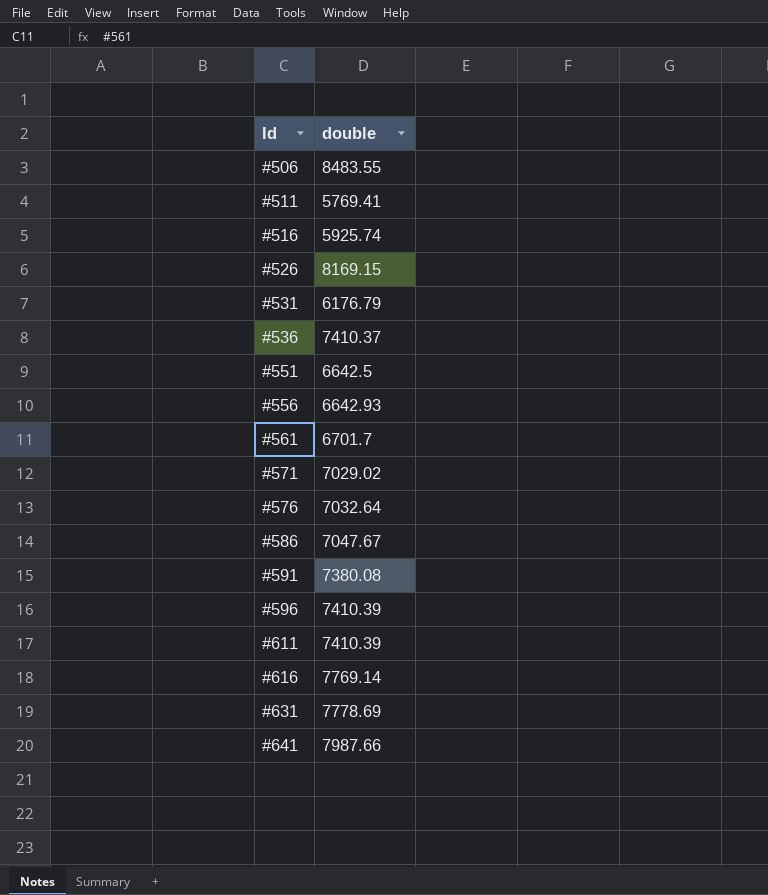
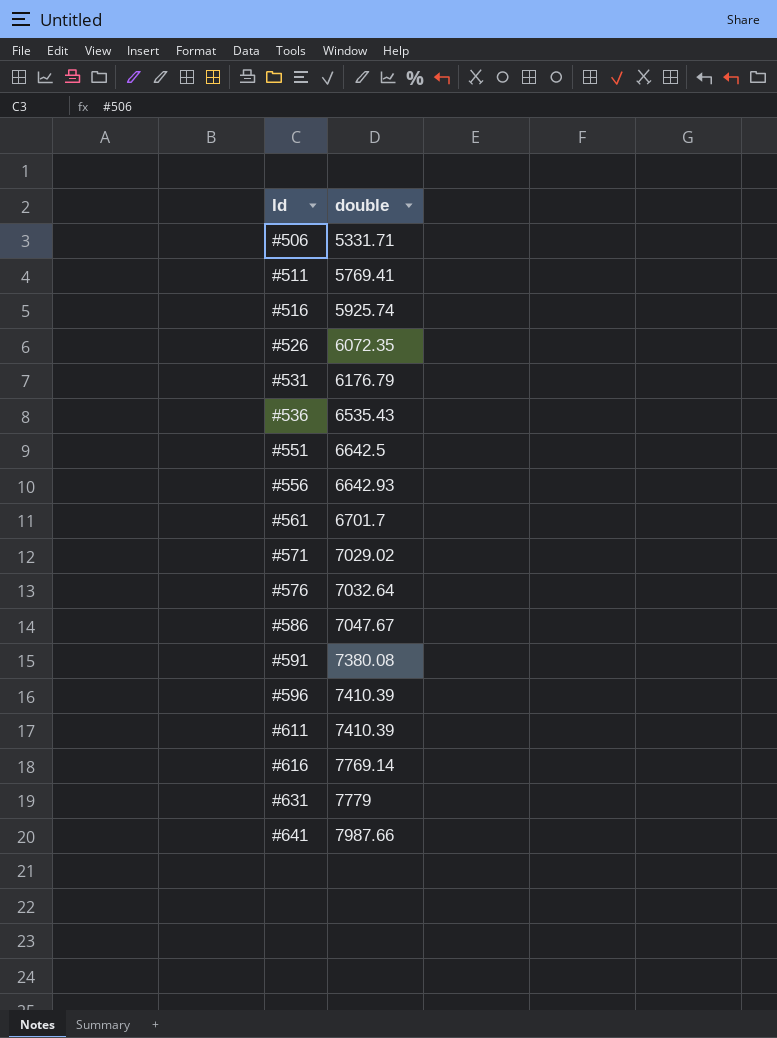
#506 | double: 8483.55 -> 5331.71
#526 | double: 8169.15 -> 6072.35
#536 | double: 7410.37 -> 6535.43
#631 | double: 7778.69 -> 7779

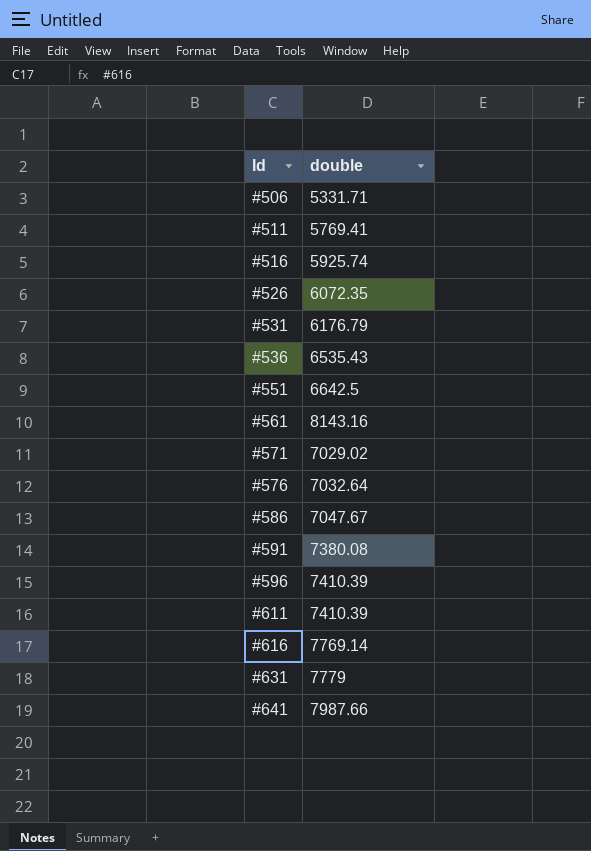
row #556: 6642.93 -> none
#561 | double: 6701.7 -> 8143.16

